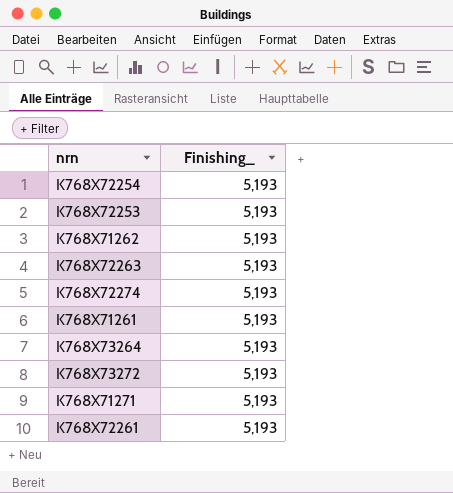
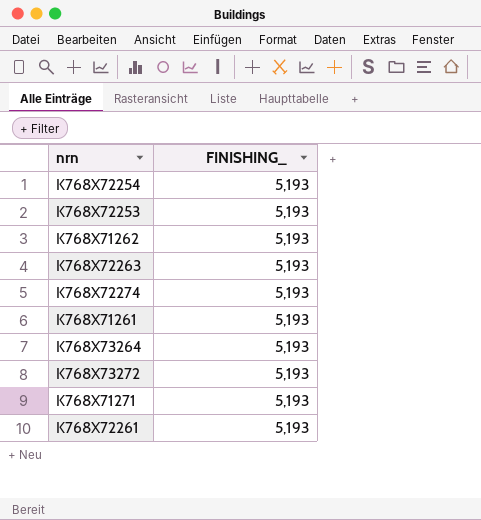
column name: Finishing_ -> FINISHING_

